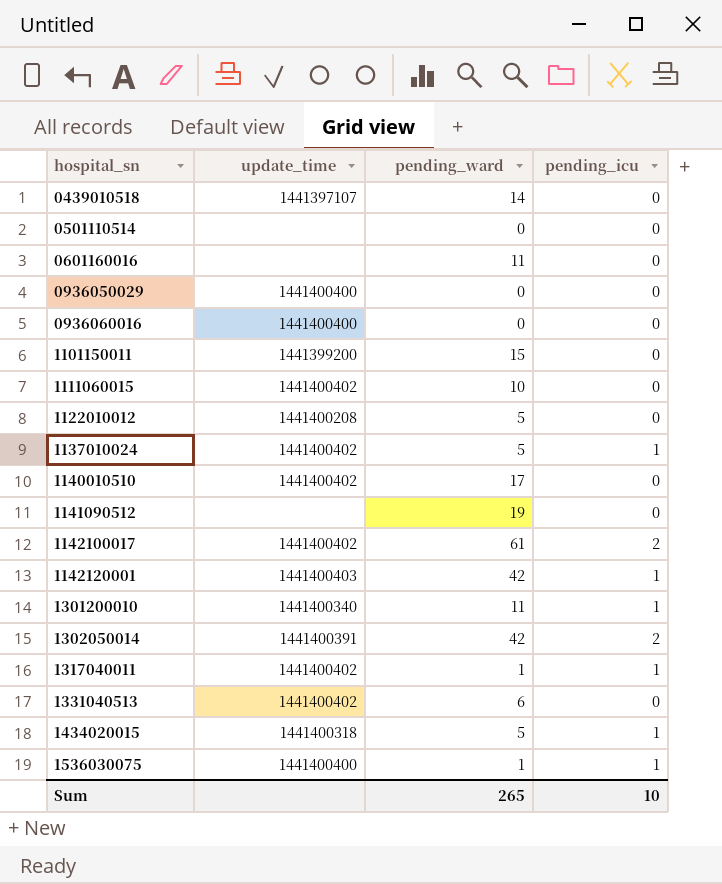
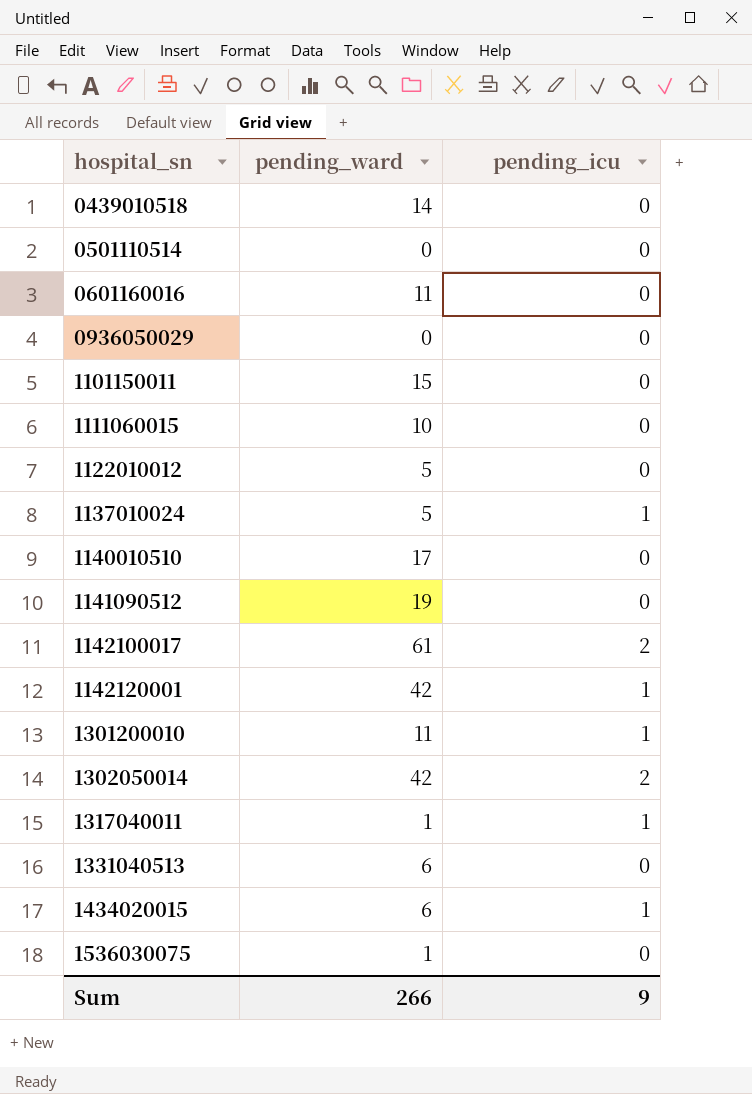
column update_time | position: 2 -> none
row 0936060016: 1441400400 | 0 | 0 -> none
1434020015 | pending_ward: 5 -> 6
1536030075 | pending_icu: 1 -> 0
Sum | pending_ward: 265 -> 266
Sum | pending_icu: 10 -> 9

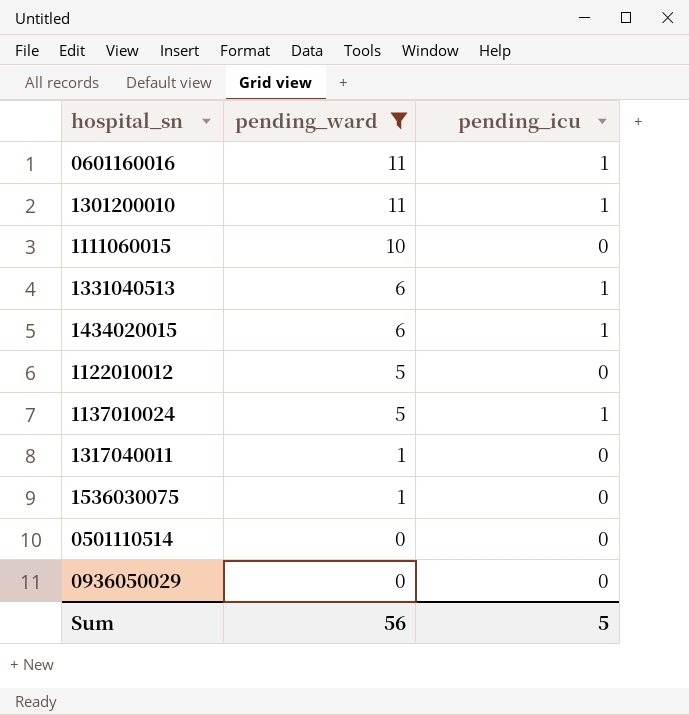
filter: none -> pending_ward <= 11
row order: hospital_sn ascending -> pending_ward descending
0601160016 | pending_icu: 0 -> 1
1331040513 | pending_icu: 0 -> 1
1317040011 | pending_icu: 1 -> 0
Sum | pending_ward: 266 -> 56
Sum | pending_icu: 9 -> 5

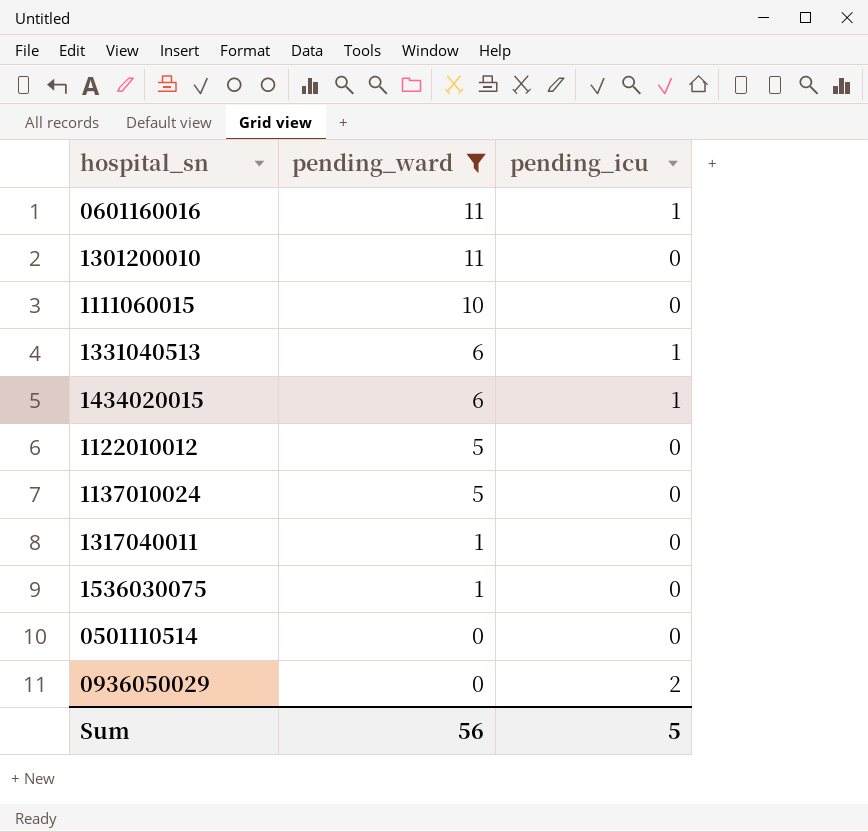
1301200010 | pending_icu: 1 -> 0
1137010024 | pending_icu: 1 -> 0
0936050029 | pending_icu: 0 -> 2

